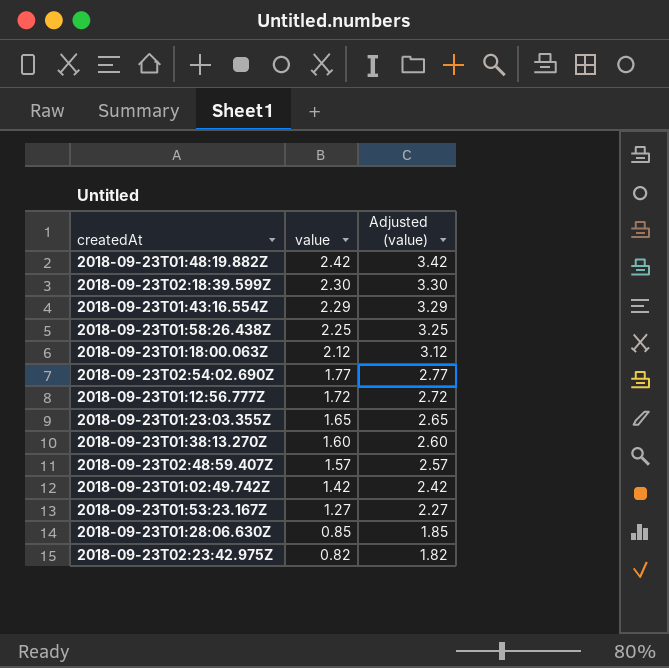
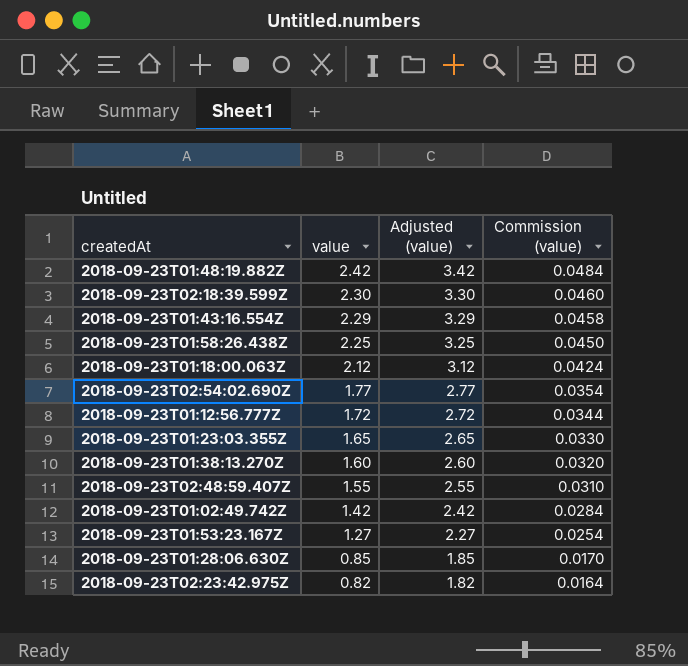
column Commission (value) | formula: none -> [value] * 0.02
2018-09-23T02:48:59.407Z | value: 1.57 -> 1.55
2018-09-23T02:48:59.407Z | Adjusted (value): 2.57 -> 2.55

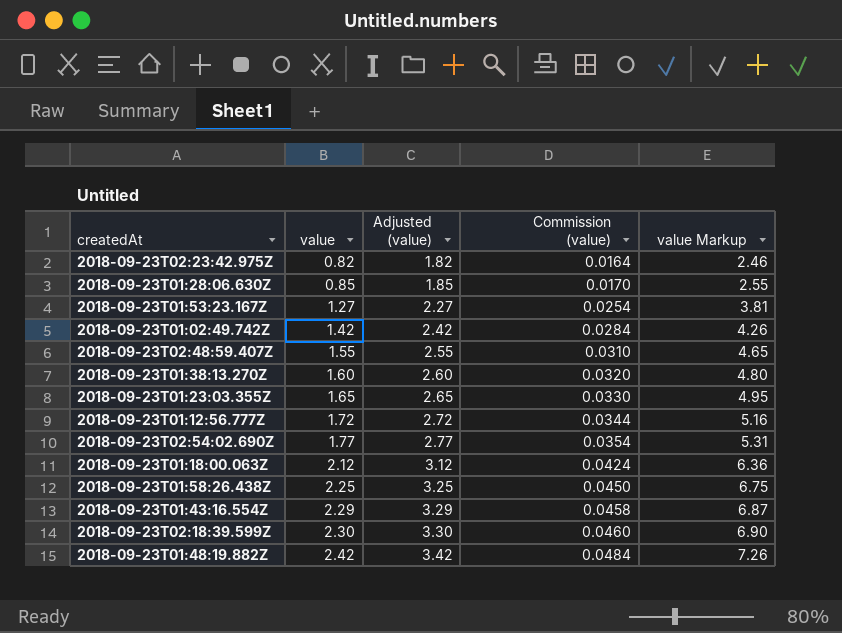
row order: value descending -> value ascending
column value Markup | formula: none -> [value] * 3

